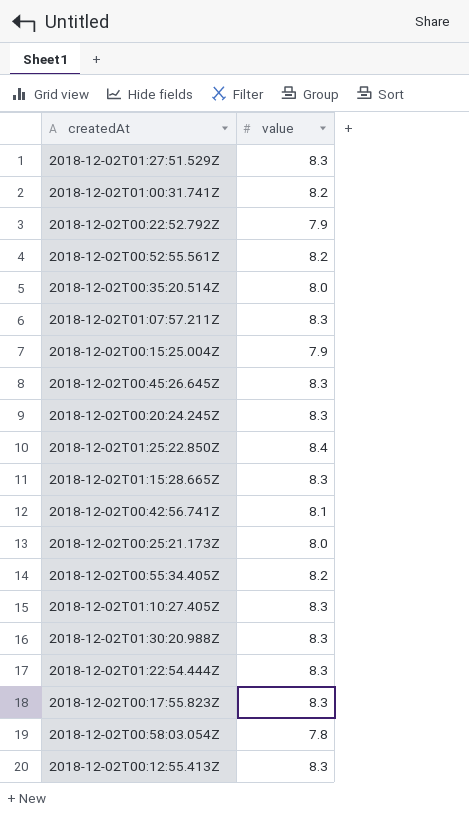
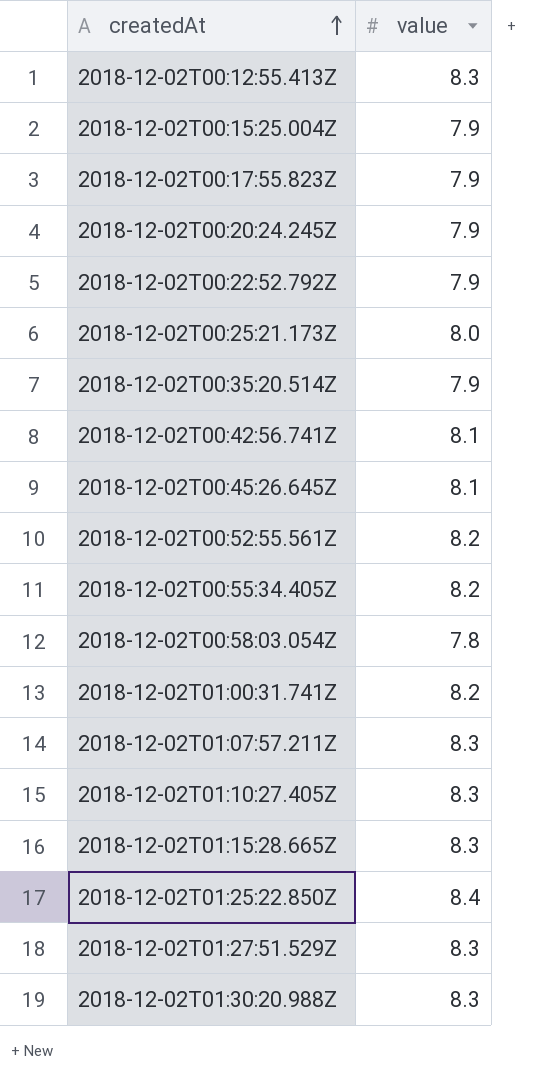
row order: none -> createdAt ascending
row 2018-12-02T01:22:54.444Z: 8.3 -> none
2018-12-02T00:17:55.823Z | value: 8.3 -> 7.9
2018-12-02T00:20:24.245Z | value: 8.3 -> 7.9
2018-12-02T00:35:20.514Z | value: 8.0 -> 7.9
2018-12-02T00:45:26.645Z | value: 8.3 -> 8.1

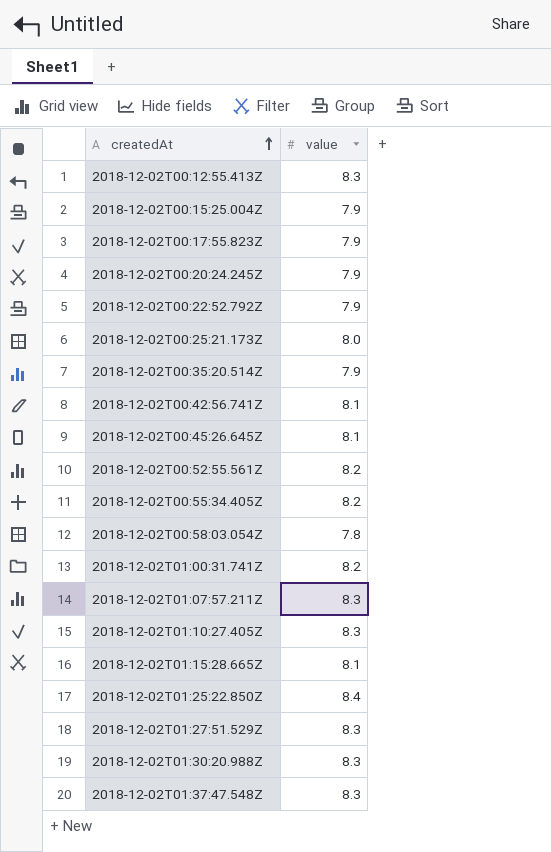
2018-12-02T01:15:28.665Z | value: 8.3 -> 8.1
row 2018-12-02T01:37:47.548Z: none -> 8.3

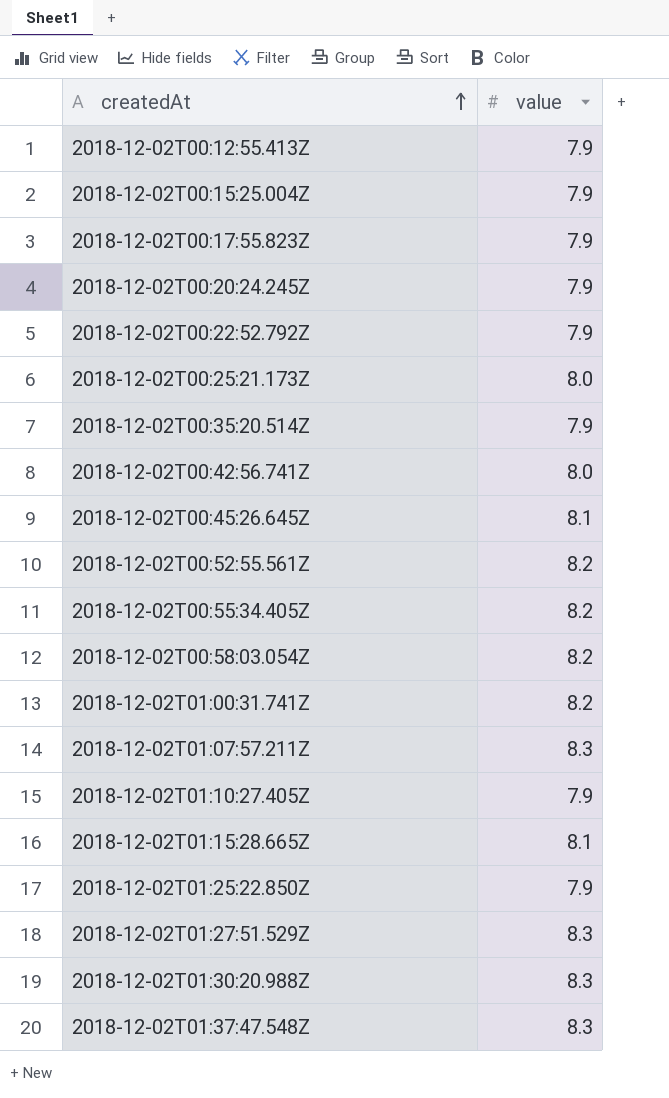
2018-12-02T00:12:55.413Z | value: 8.3 -> 7.9
2018-12-02T00:42:56.741Z | value: 8.1 -> 8.0
2018-12-02T00:58:03.054Z | value: 7.8 -> 8.2
2018-12-02T01:10:27.405Z | value: 8.3 -> 7.9
2018-12-02T01:25:22.850Z | value: 8.4 -> 7.9

